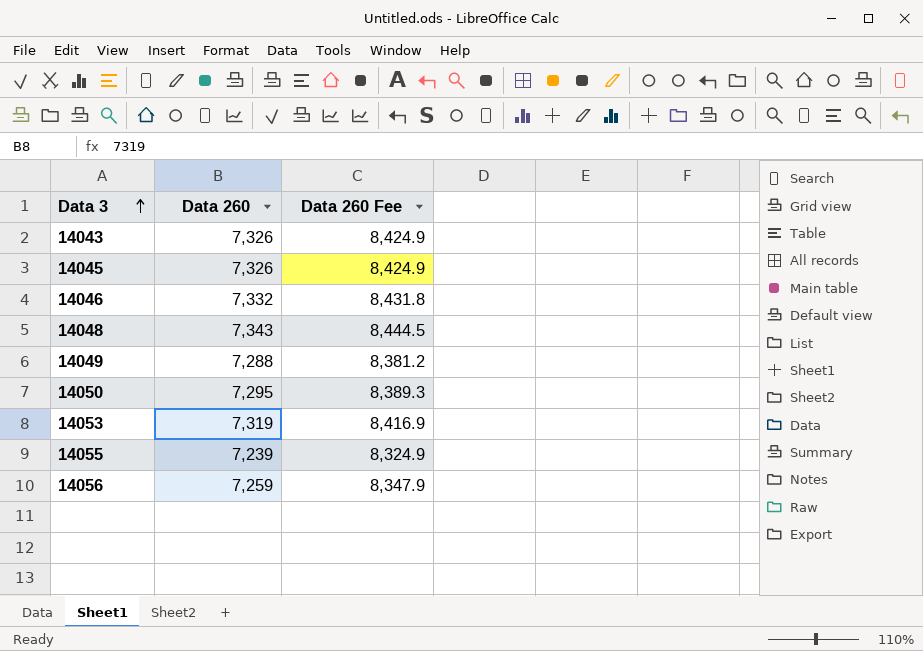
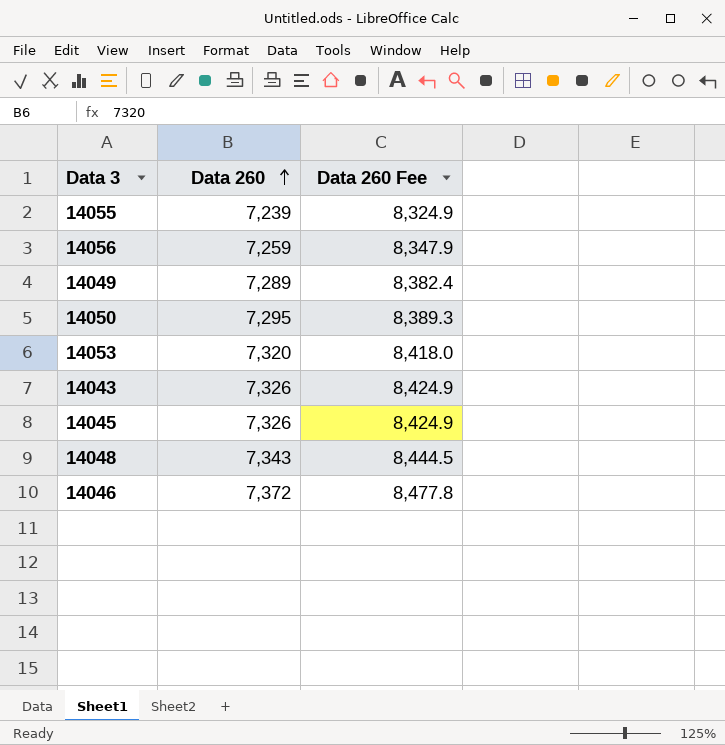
row order: Data 3 ascending -> Data 260 ascending
14049 | Data 260: 7,288 -> 7,289
14049 | Data 260 Fee: 8,381.2 -> 8,382.4
14053 | Data 260: 7,319 -> 7,320
14053 | Data 260 Fee: 8,416.9 -> 8,418.0
14046 | Data 260: 7,332 -> 7,372
14046 | Data 260 Fee: 8,431.8 -> 8,477.8

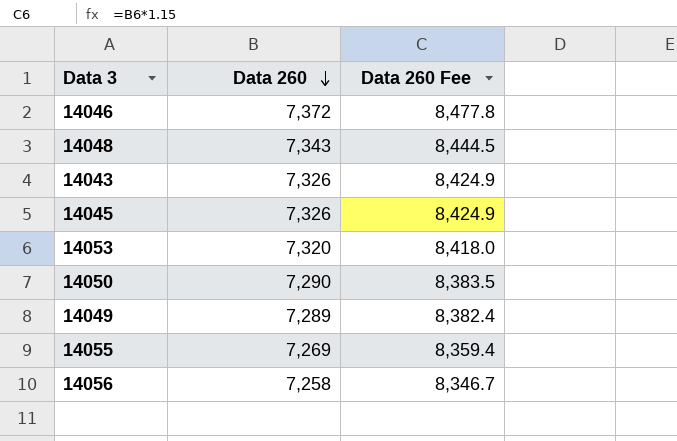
row order: Data 260 ascending -> Data 260 descending
14050 | Data 260: 7,295 -> 7,290
14050 | Data 260 Fee: 8,389.3 -> 8,383.5
14055 | Data 260: 7,239 -> 7,269
14055 | Data 260 Fee: 8,324.9 -> 8,359.4
14056 | Data 260: 7,259 -> 7,258
14056 | Data 260 Fee: 8,347.9 -> 8,346.7

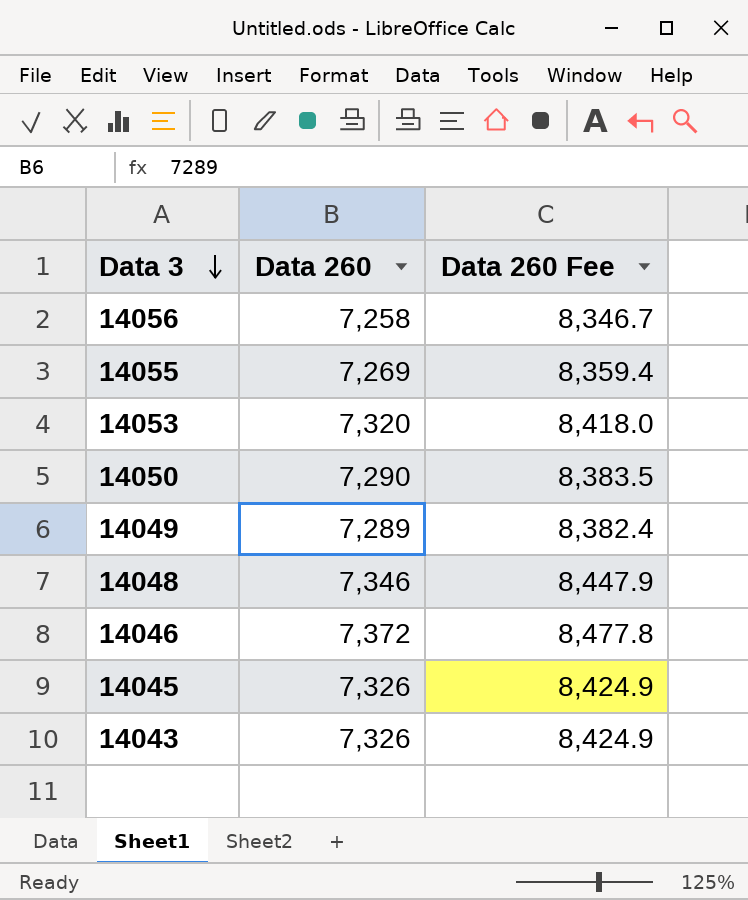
row order: Data 260 descending -> Data 3 descending
14048 | Data 260: 7,343 -> 7,346
14048 | Data 260 Fee: 8,444.5 -> 8,447.9

